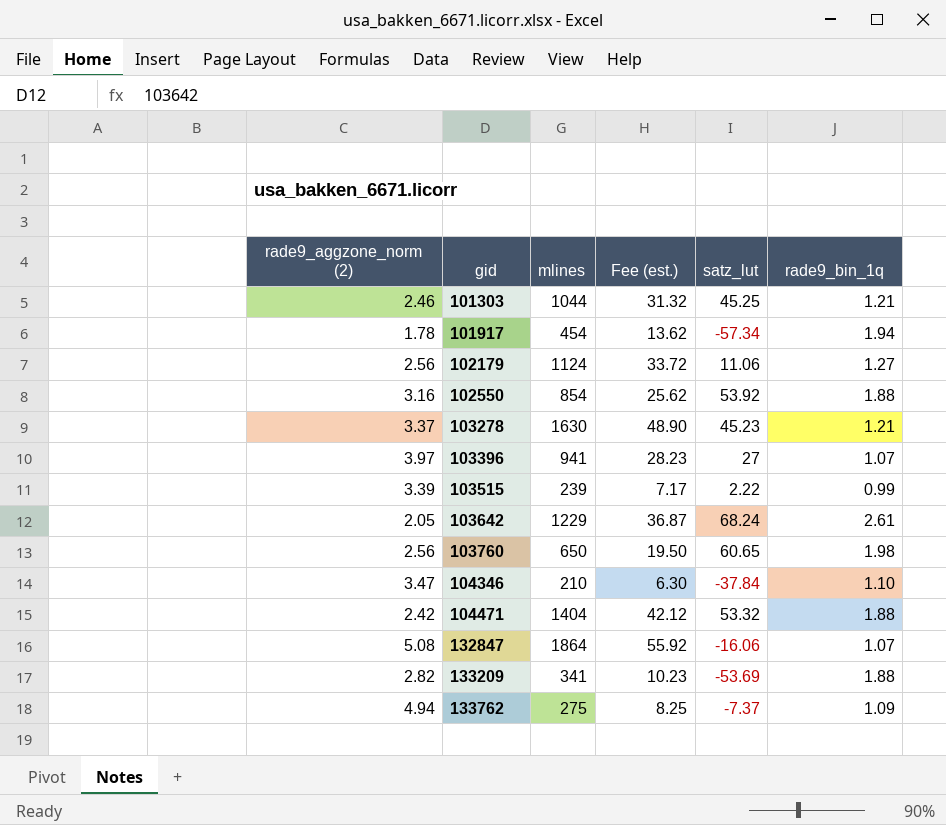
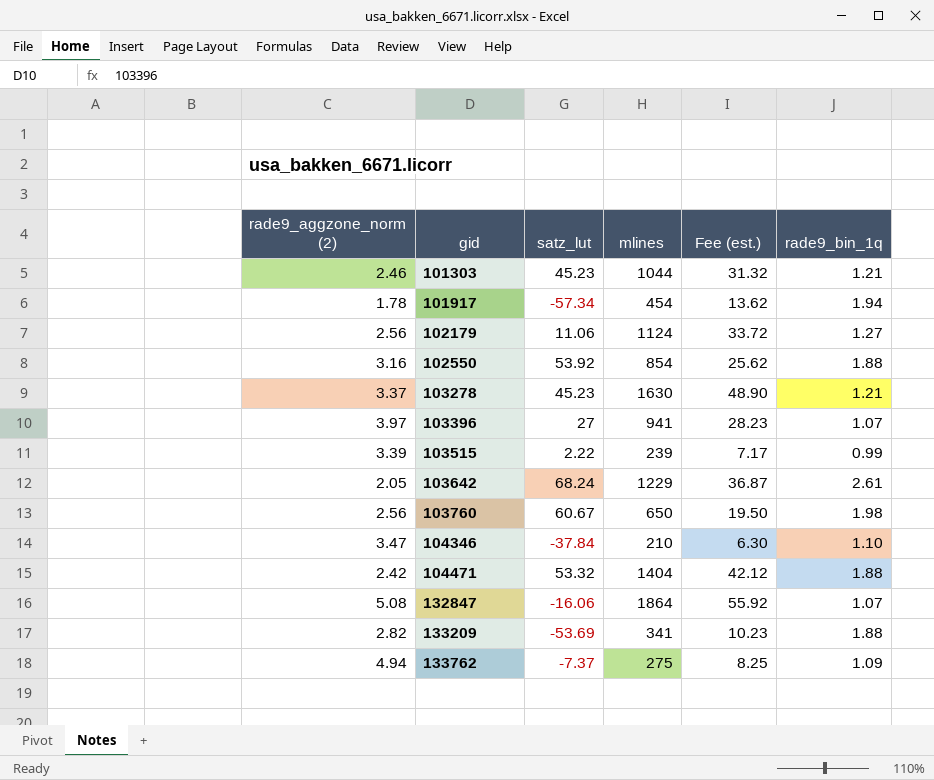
column satz_lut | position: 5 -> 3
101303 | satz_lut: 45.25 -> 45.23
103760 | satz_lut: 60.65 -> 60.67

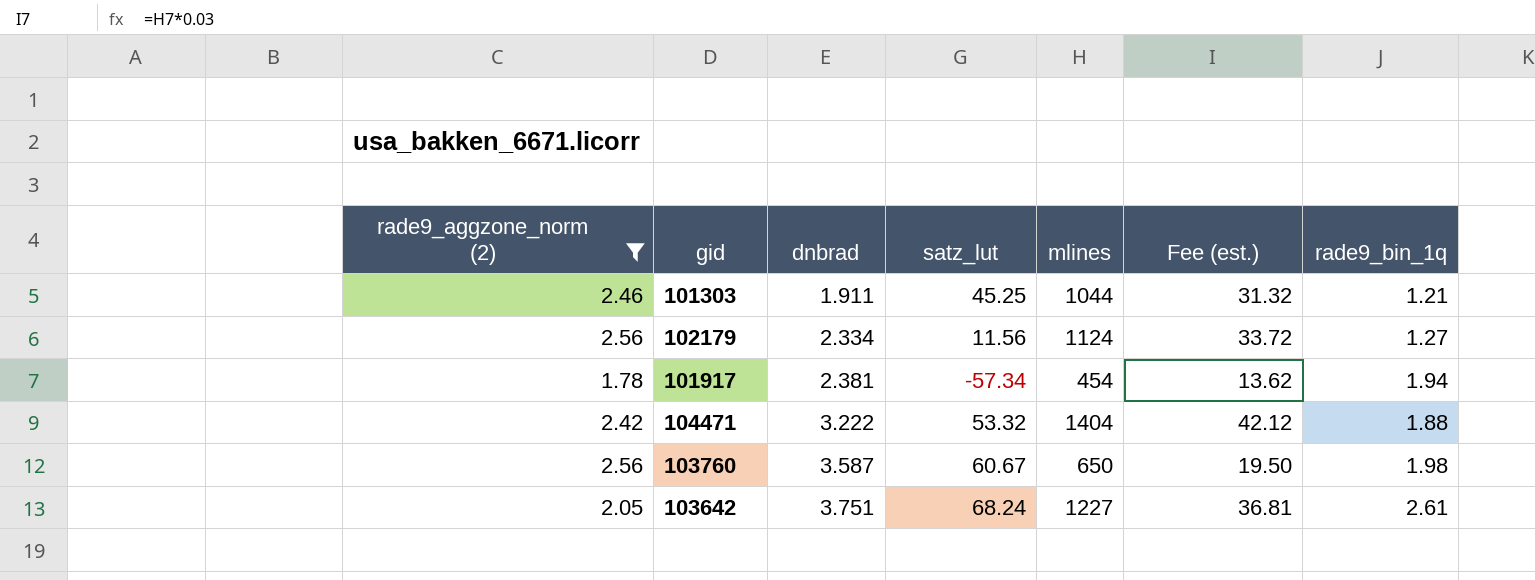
filter: none -> rade9_aggzone_norm (2) <= 2.56
row order: gid ascending -> dnbrad ascending
column dnbrad | position: none -> 3
101303 | satz_lut: 45.23 -> 45.25
102179 | satz_lut: 11.06 -> 11.56
103642 | mlines: 1229 -> 1227
103642 | Fee (est.): 36.87 -> 36.81

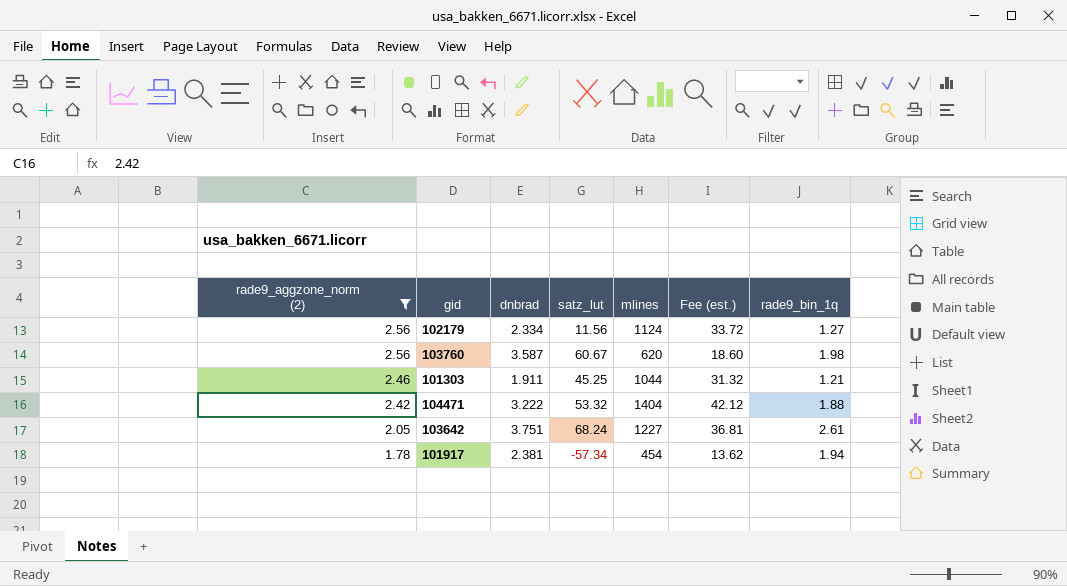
row order: dnbrad ascending -> rade9_aggzone_norm (2) descending
103760 | mlines: 650 -> 620
103760 | Fee (est.): 19.50 -> 18.60

